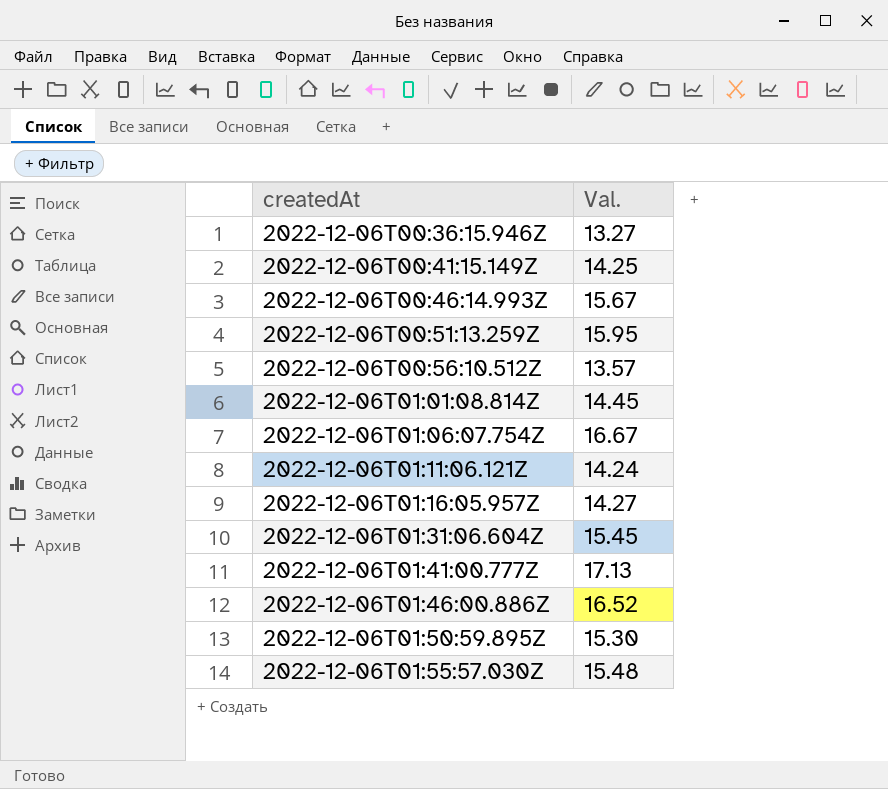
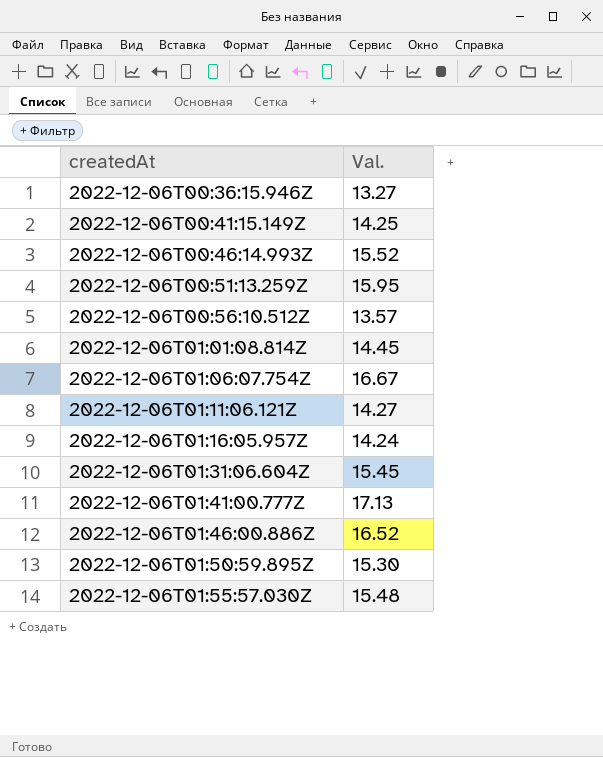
2022-12-06T00:46:14.993Z | Val.: 15.67 -> 15.52
2022-12-06T01:11:06.121Z | Val.: 14.24 -> 14.27
2022-12-06T01:16:05.957Z | Val.: 14.27 -> 14.24

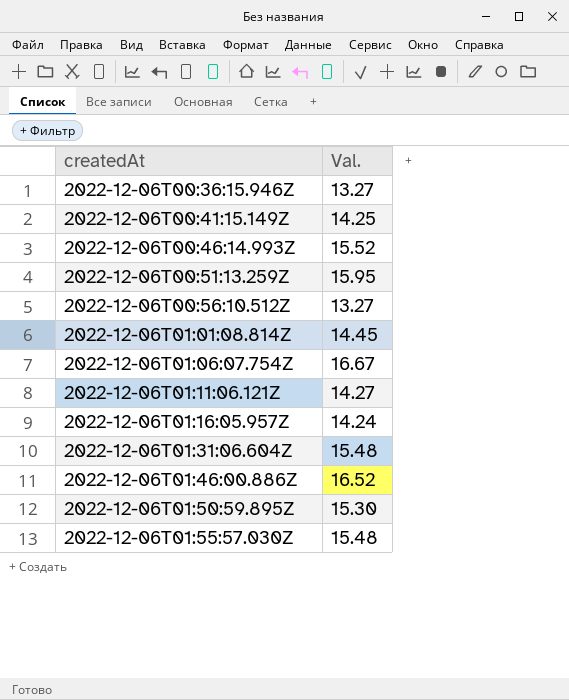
row 2022-12-06T01:41:00.777Z: 17.13 -> none
2022-12-06T00:56:10.512Z | Val.: 13.57 -> 13.27
2022-12-06T01:31:06.604Z | Val.: 15.45 -> 15.48

